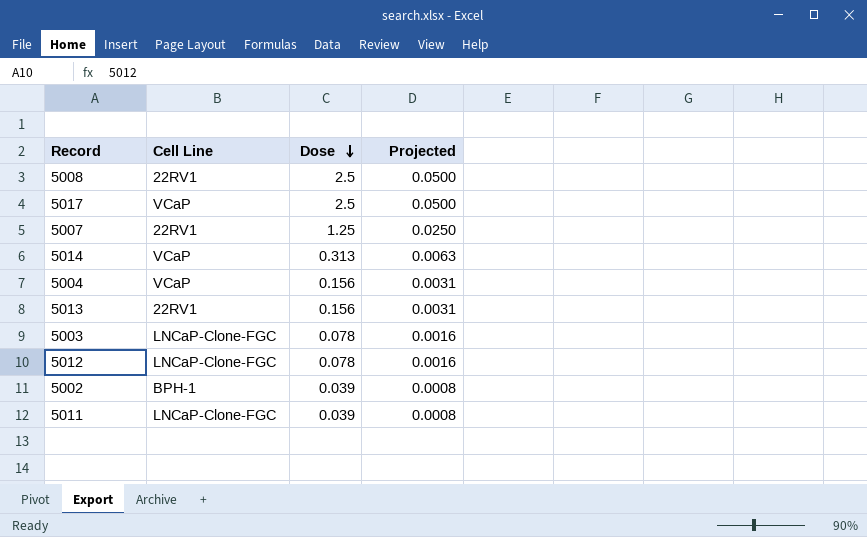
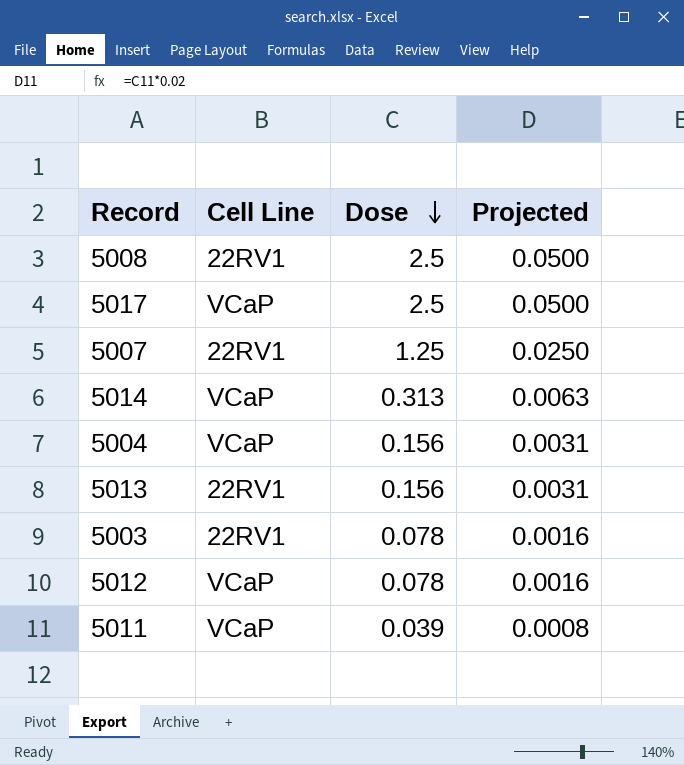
row 5002: BPH-1 | 0.039 | 0.0008 -> none
5003 | Cell Line: LNCaP-Clone-FGC -> 22RV1
5012 | Cell Line: LNCaP-Clone-FGC -> VCaP
5011 | Cell Line: LNCaP-Clone-FGC -> VCaP

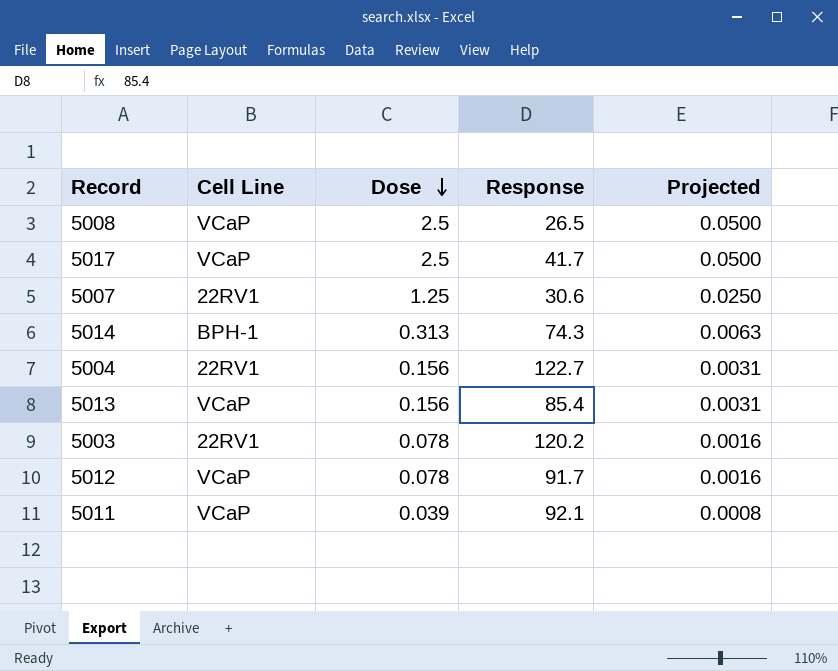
column Response | position: none -> 4
5008 | Cell Line: 22RV1 -> VCaP
5014 | Cell Line: VCaP -> BPH-1
5004 | Cell Line: VCaP -> 22RV1
5013 | Cell Line: 22RV1 -> VCaP

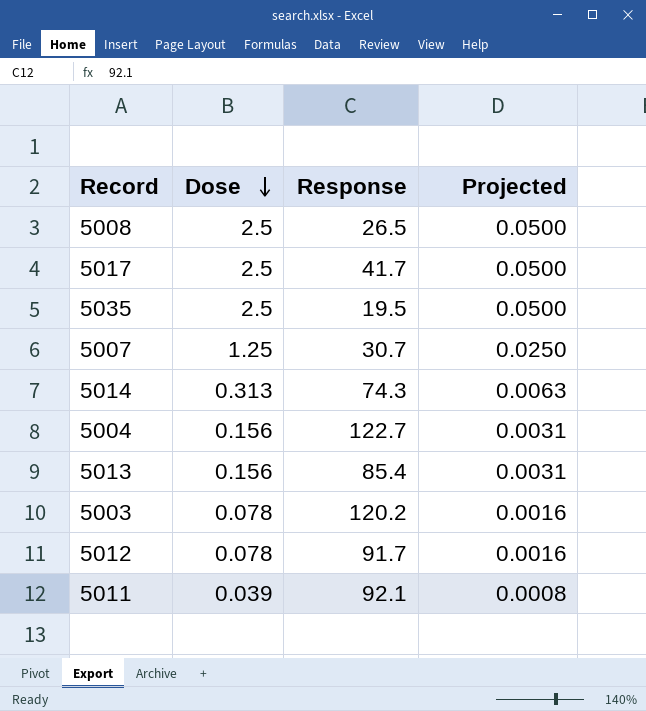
column Cell Line | position: 2 -> none
row 5035: none -> 2.5 | 19.5 | 0.0500
5007 | Response: 30.6 -> 30.7

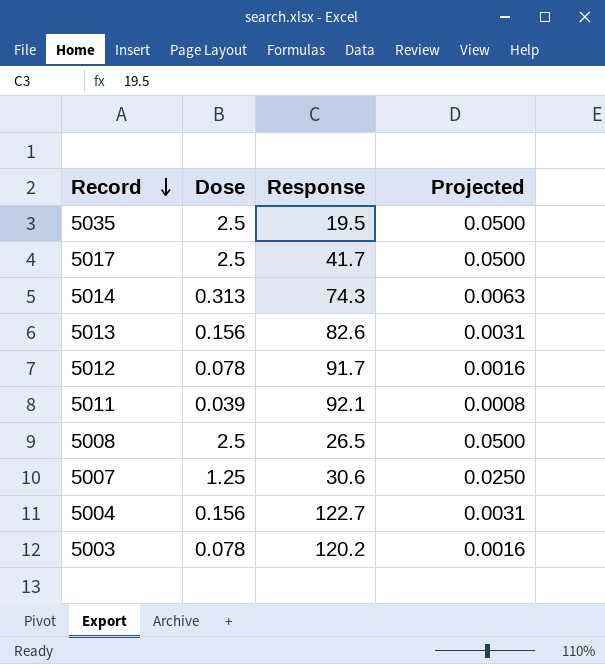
row order: Dose descending -> Record descending
5013 | Response: 85.4 -> 82.6
5007 | Response: 30.7 -> 30.6

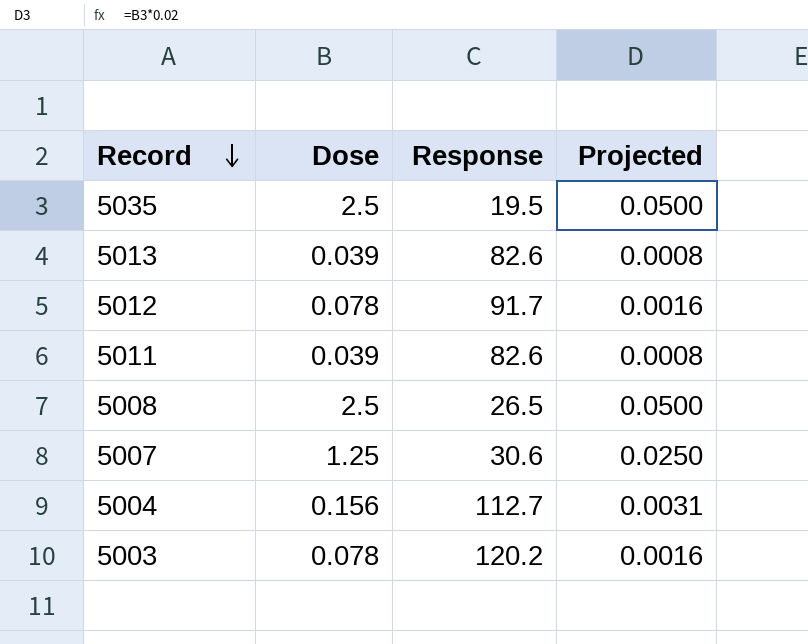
row 5017: 2.5 | 41.7 | 0.0500 -> none
row 5014: 0.313 | 74.3 | 0.0063 -> none
5013 | Dose: 0.156 -> 0.039
5013 | Projected: 0.0031 -> 0.0008
5011 | Response: 92.1 -> 82.6
5004 | Response: 122.7 -> 112.7

